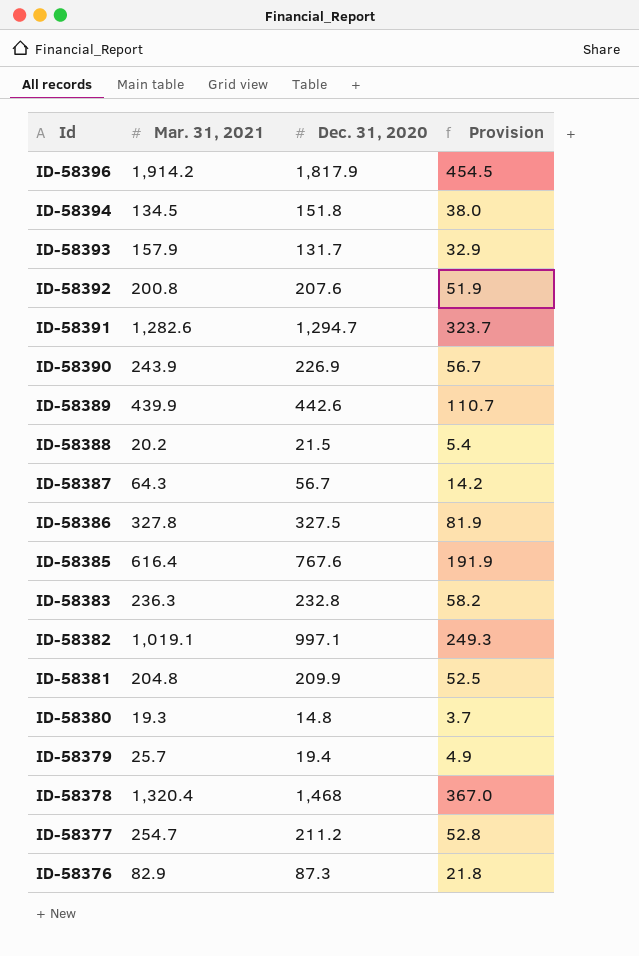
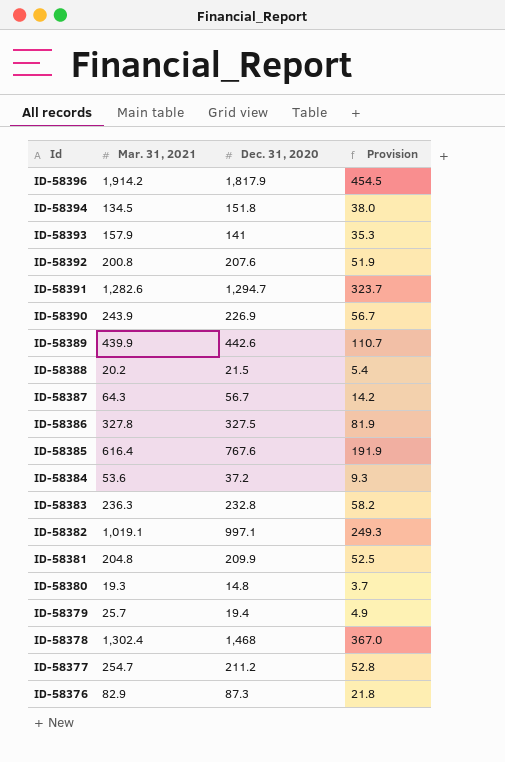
ID-58393 | Dec. 31, 2020: 131.7 -> 141
ID-58393 | Provision: 32.9 -> 35.3
row ID-58384: none -> 53.6 | 37.2 | 9.3
ID-58378 | Mar. 31, 2021: 1,320.4 -> 1,302.4

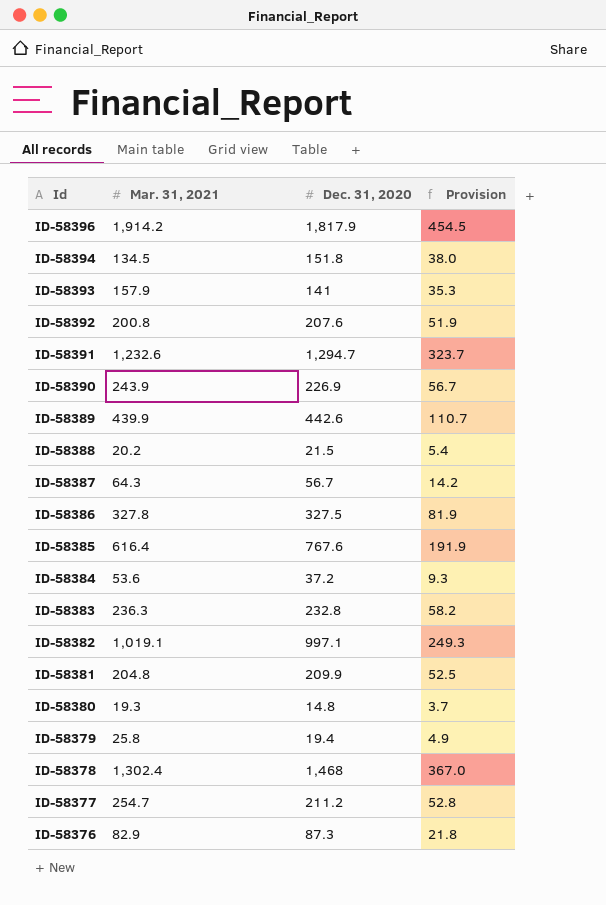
ID-58391 | Mar. 31, 2021: 1,282.6 -> 1,232.6
ID-58379 | Mar. 31, 2021: 25.7 -> 25.8

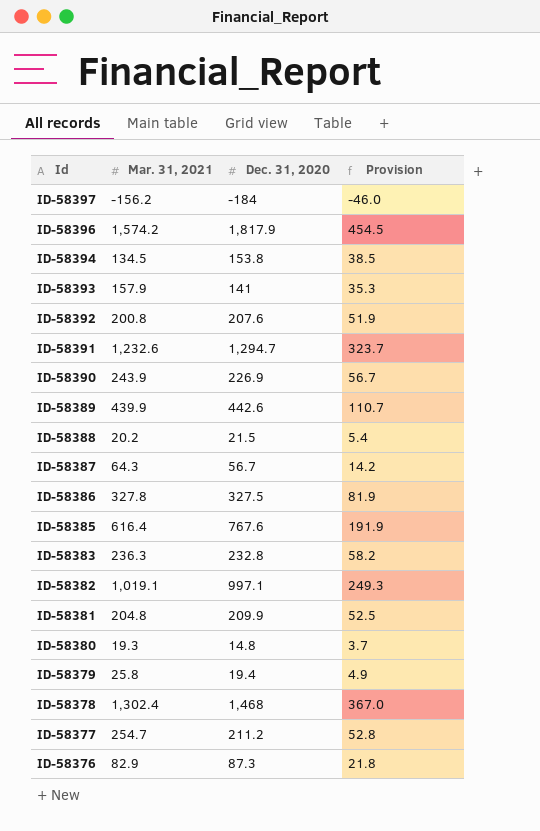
row ID-58384: 53.6 | 37.2 | 9.3 -> none
row ID-58397: none -> -156.2 | -184 | -46.0
ID-58396 | Mar. 31, 2021: 1,914.2 -> 1,574.2
ID-58394 | Dec. 31, 2020: 151.8 -> 153.8
ID-58394 | Provision: 38.0 -> 38.5

